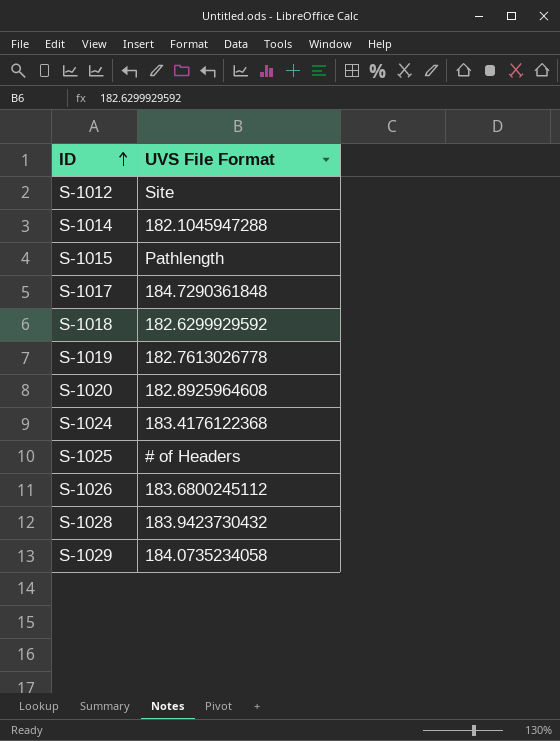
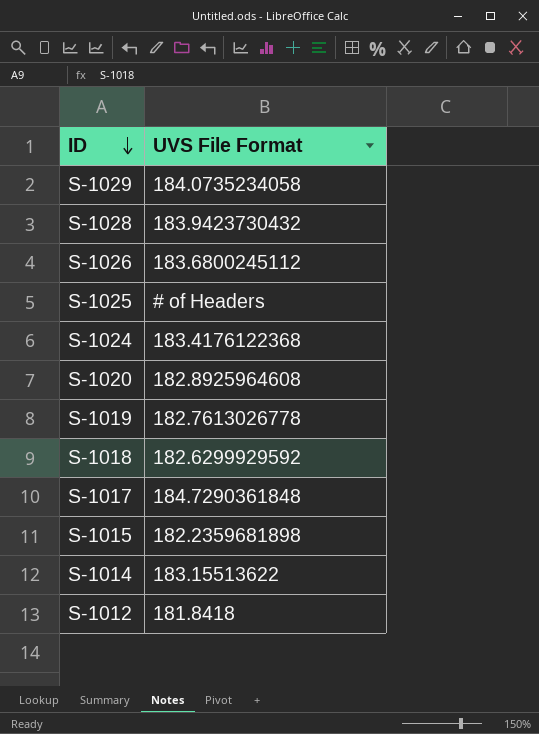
row order: ID ascending -> ID descending
S-1015 | UVS File Format: Pathlength -> 182.2359681898
S-1014 | UVS File Format: 182.1045947288 -> 183.15513622
S-1012 | UVS File Format: Site -> 181.8418

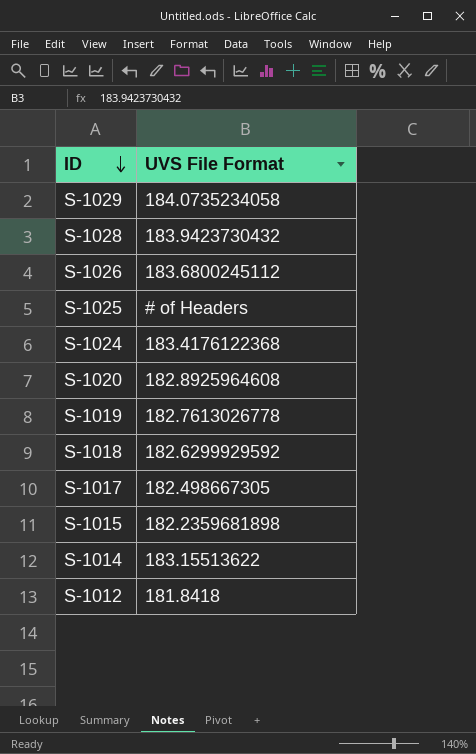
S-1017 | UVS File Format: 184.7290361848 -> 182.498667305

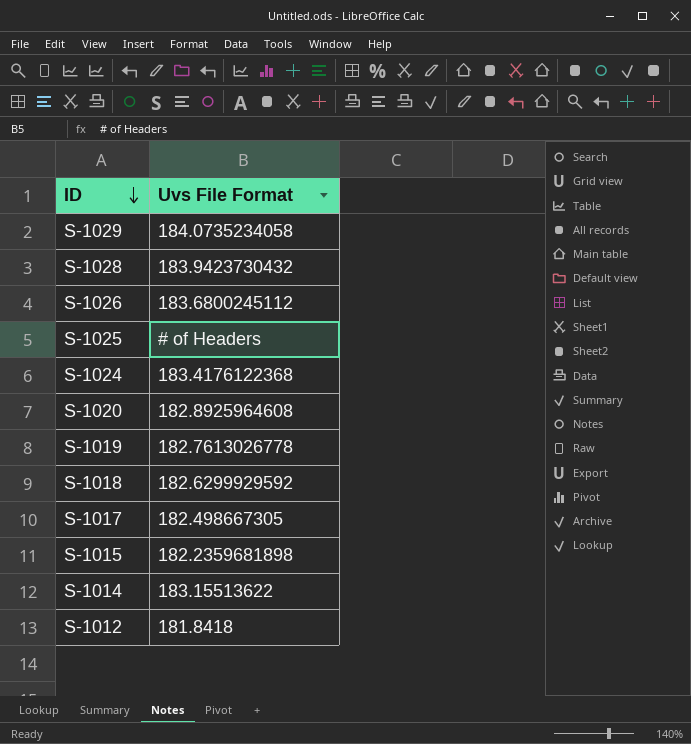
column name: UVS File Format -> Uvs File Format

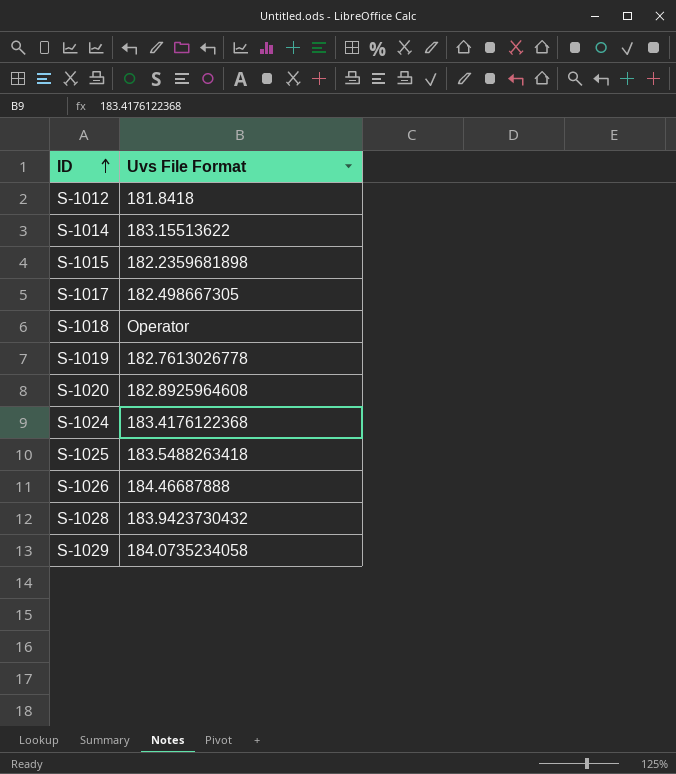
row order: ID descending -> ID ascending
S-1018 | Uvs File Format: 182.6299929592 -> Operator
S-1025 | Uvs File Format: # of Headers -> 183.5488263418
S-1026 | Uvs File Format: 183.6800245112 -> 184.46687888

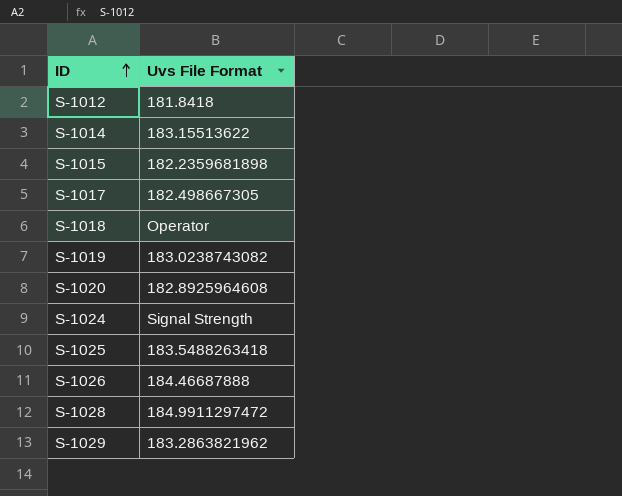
S-1019 | Uvs File Format: 182.7613026778 -> 183.0238743082
S-1024 | Uvs File Format: 183.4176122368 -> Signal Strength
S-1028 | Uvs File Format: 183.9423730432 -> 184.9911297472
S-1029 | Uvs File Format: 184.0735234058 -> 183.2863821962

